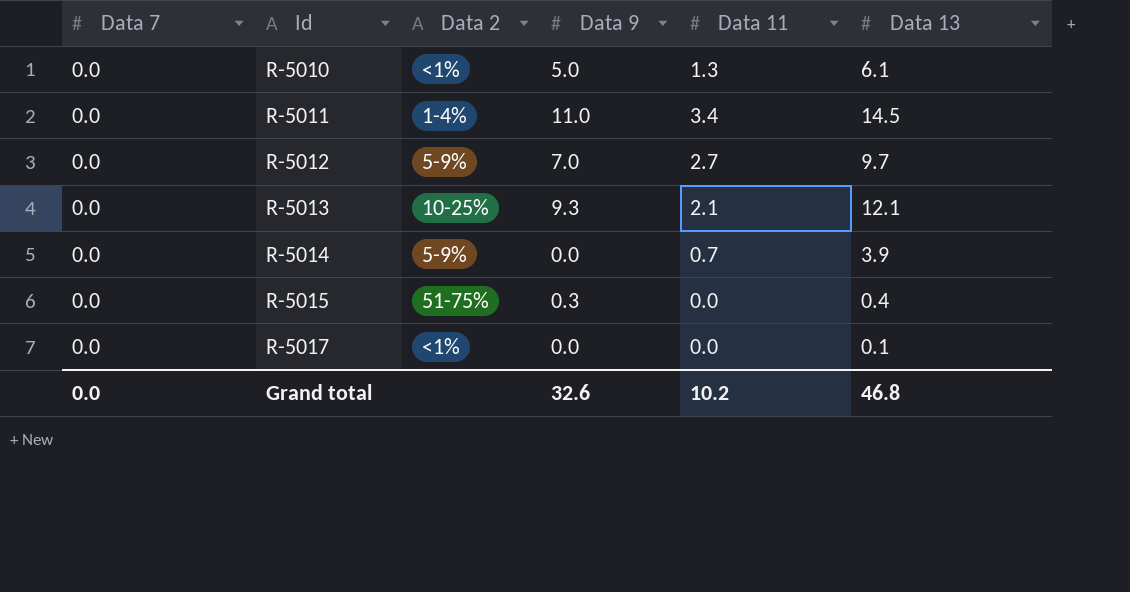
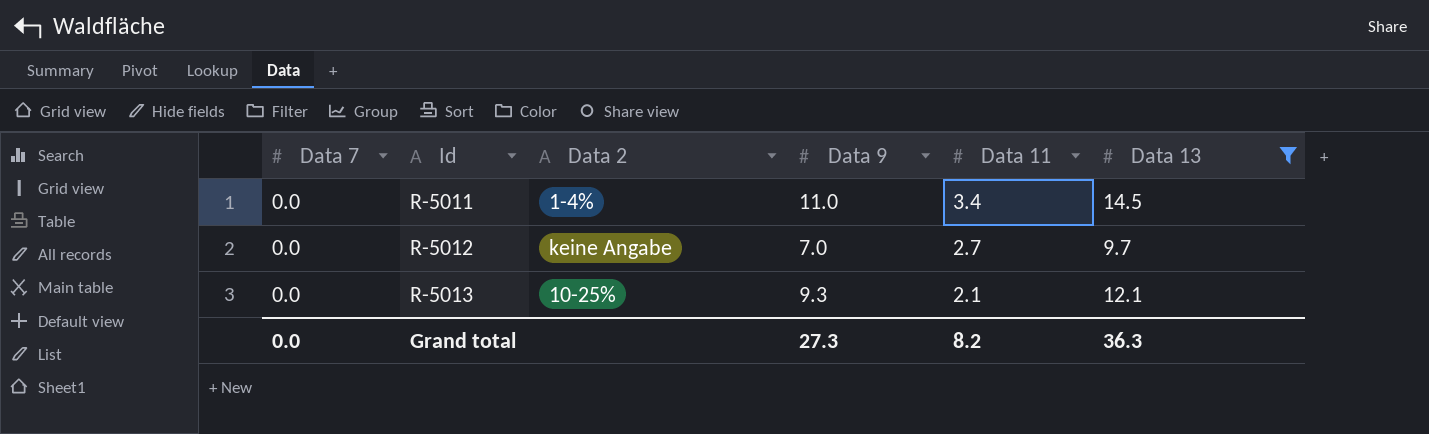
filter: none -> Data 13 >= 9.7
R-5012 | Data 2: 5-9% -> keine Angabe
Grand total | Data 9: 32.6 -> 27.3
Grand total | Data 11: 10.2 -> 8.2
Grand total | Data 13: 46.8 -> 36.3

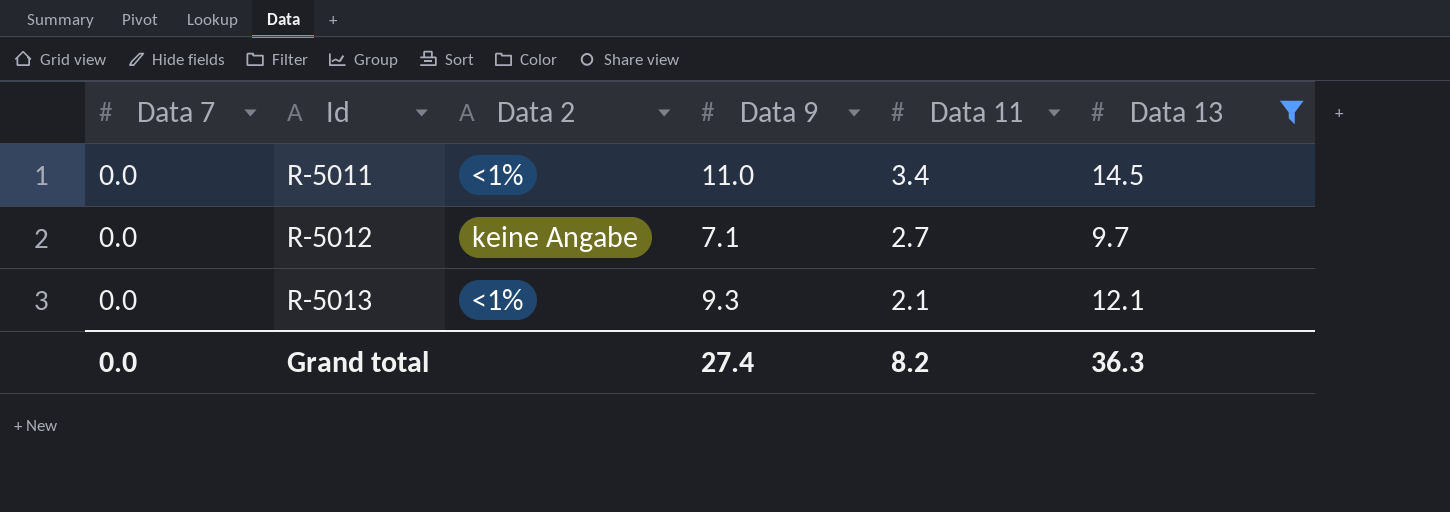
R-5011 | Data 2: 1-4% -> <1%
R-5012 | Data 9: 7.0 -> 7.1
R-5013 | Data 2: 10-25% -> <1%
Grand total | Data 9: 27.3 -> 27.4

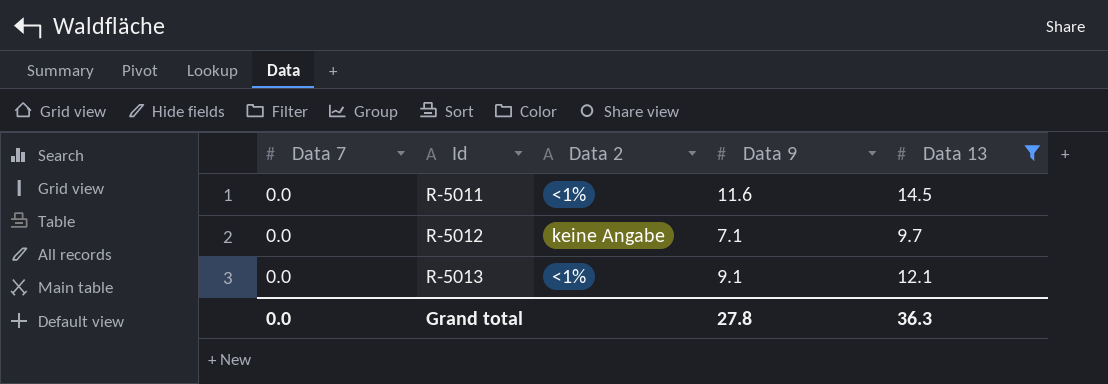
column Data 11 | position: 5 -> none
R-5011 | Data 9: 11.0 -> 11.6
R-5013 | Data 9: 9.3 -> 9.1
Grand total | Data 9: 27.4 -> 27.8

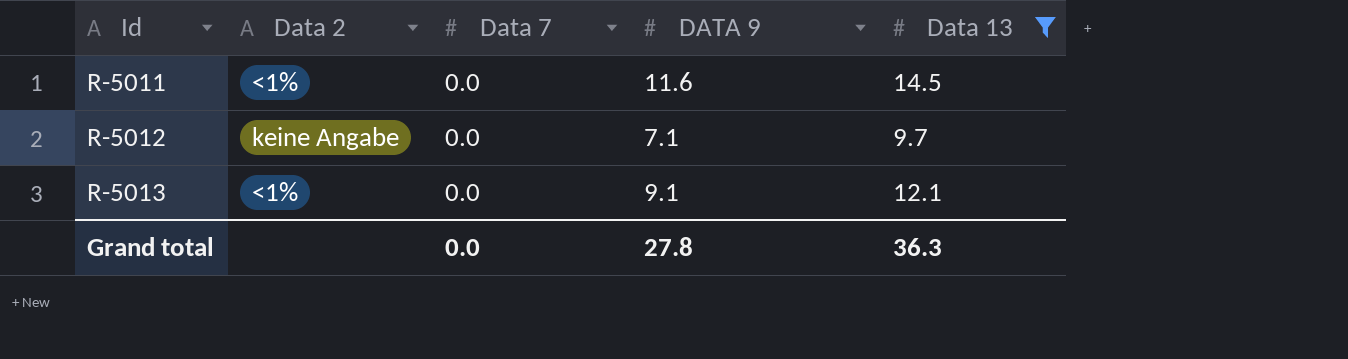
column Data 7 | position: 1 -> 3
column name: Data 9 -> DATA 9

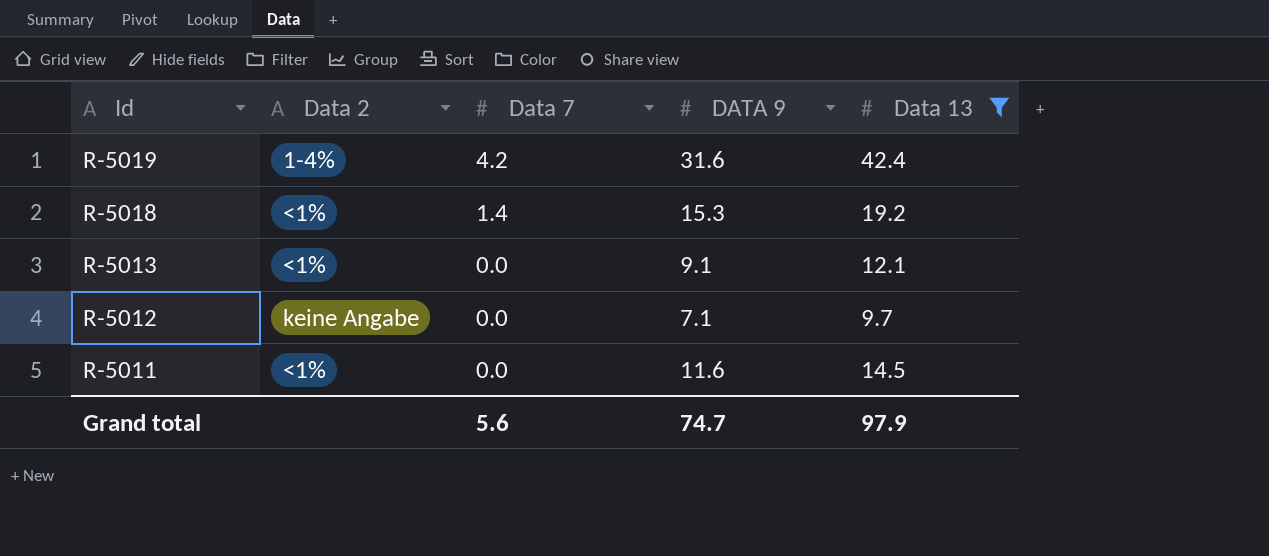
row order: Id ascending -> Id descending
row R-5019: none -> 1-4% | 4.2 | 31.6 | 42.4
row R-5018: none -> <1% | 1.4 | 15.3 | 19.2
Grand total | Data 7: 0.0 -> 5.6
Grand total | DATA 9: 27.8 -> 74.7
Grand total | Data 13: 36.3 -> 97.9

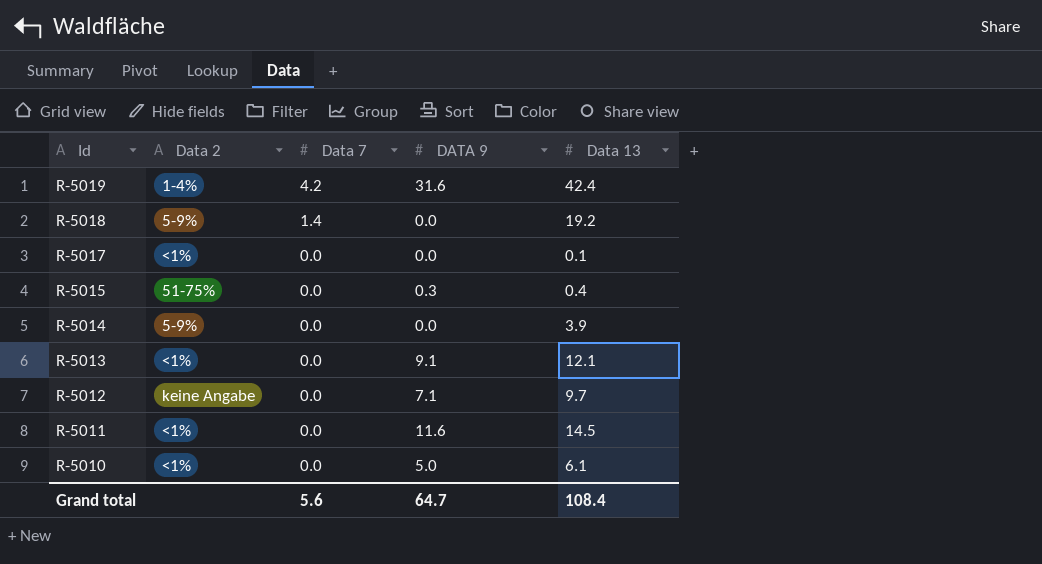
filter: Data 13 >= 9.7 -> none
R-5018 | Data 2: <1% -> 5-9%
R-5018 | DATA 9: 15.3 -> 0.0
Grand total | DATA 9: 74.7 -> 64.7
Grand total | Data 13: 97.9 -> 108.4

